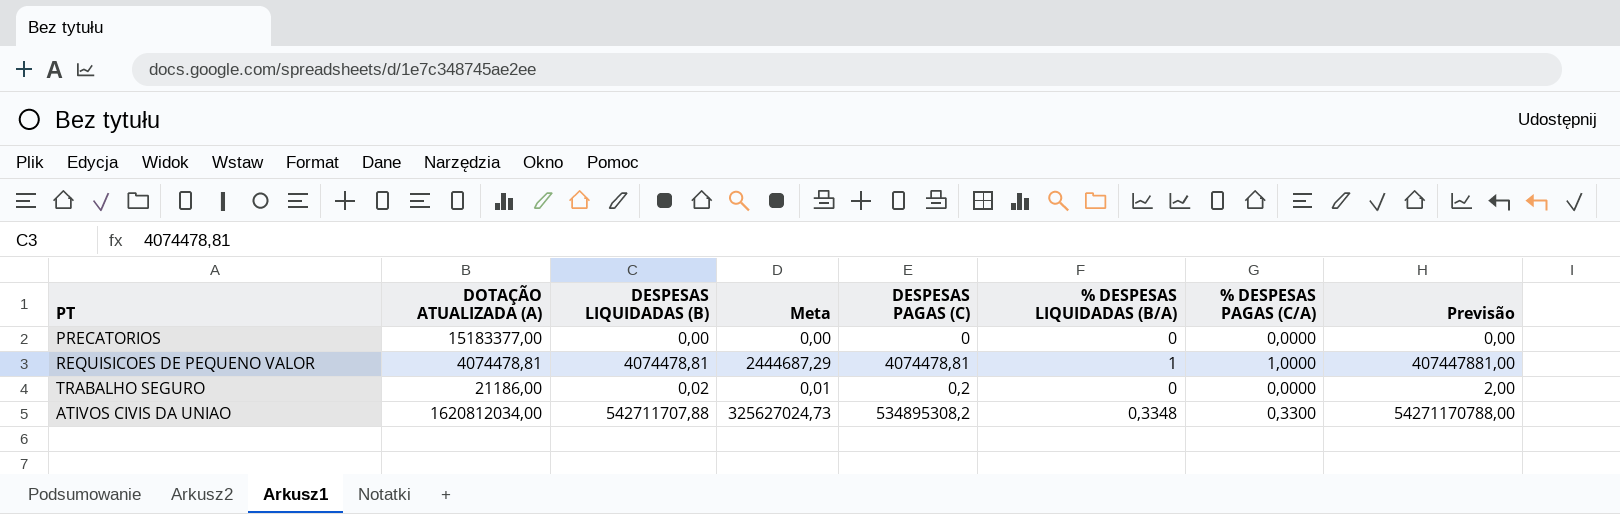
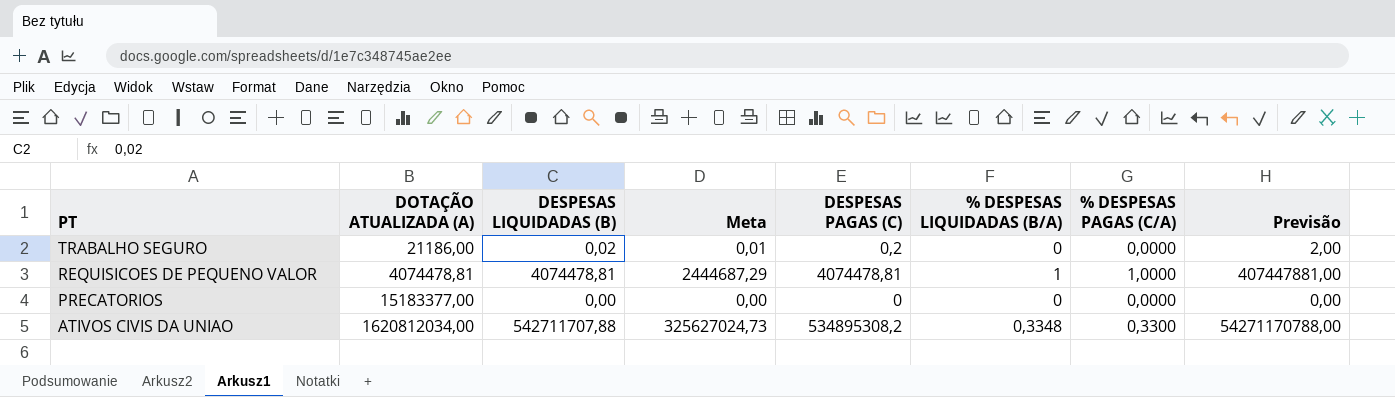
row order: none -> PT descending

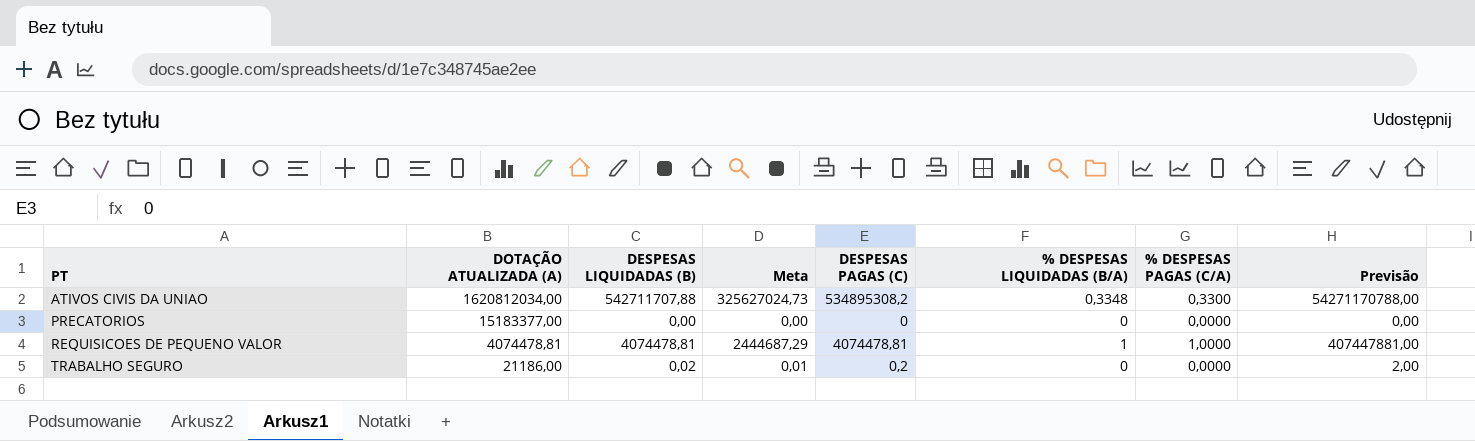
row order: PT descending -> PT ascending

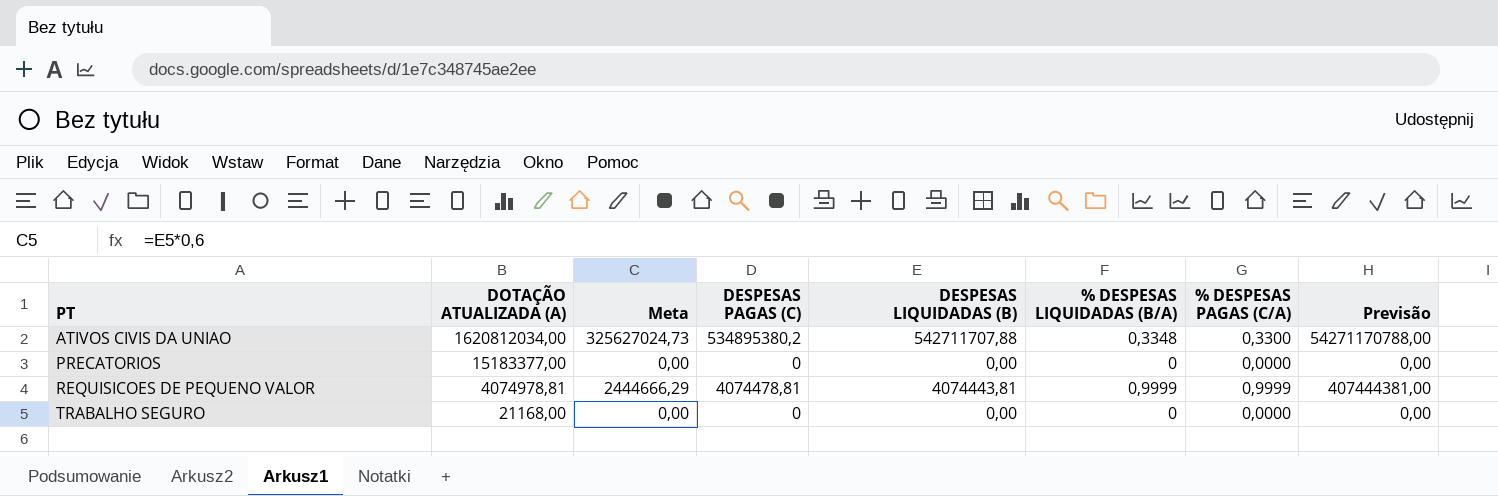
column DESPESAS LIQUIDADAS (B) | position: 3 -> 5
ATIVOS CIVIS DA UNIAO | DESPESAS PAGAS (C): 534895308,2 -> 534895380,2
REQUISICOES DE PEQUENO VALOR | DOTAÇÃO ATUALIZADA (A): 4074478,81 -> 4074978,81
REQUISICOES DE PEQUENO VALOR | Meta: 2444687,29 -> 2444666,29
REQUISICOES DE PEQUENO VALOR | DESPESAS LIQUIDADAS (B): 4074478,81 -> 4074443,81
REQUISICOES DE PEQUENO VALOR | % DESPESAS LIQUIDADAS (B/A): 1 -> 0,9999
REQUISICOES DE PEQUENO VALOR | % DESPESAS PAGAS (C/A): 1,0000 -> 0,9999
REQUISICOES DE PEQUENO VALOR | Previsão: 407447881,00 -> 407444381,00
TRABALHO SEGURO | DOTAÇÃO ATUALIZADA (A): 21186,00 -> 21168,00
TRABALHO SEGURO | Meta: 0,01 -> 0,00
TRABALHO SEGURO | DESPESAS PAGAS (C): 0,2 -> 0
TRABALHO SEGURO | DESPESAS LIQUIDADAS (B): 0,02 -> 0,00
TRABALHO SEGURO | Previsão: 2,00 -> 0,00

